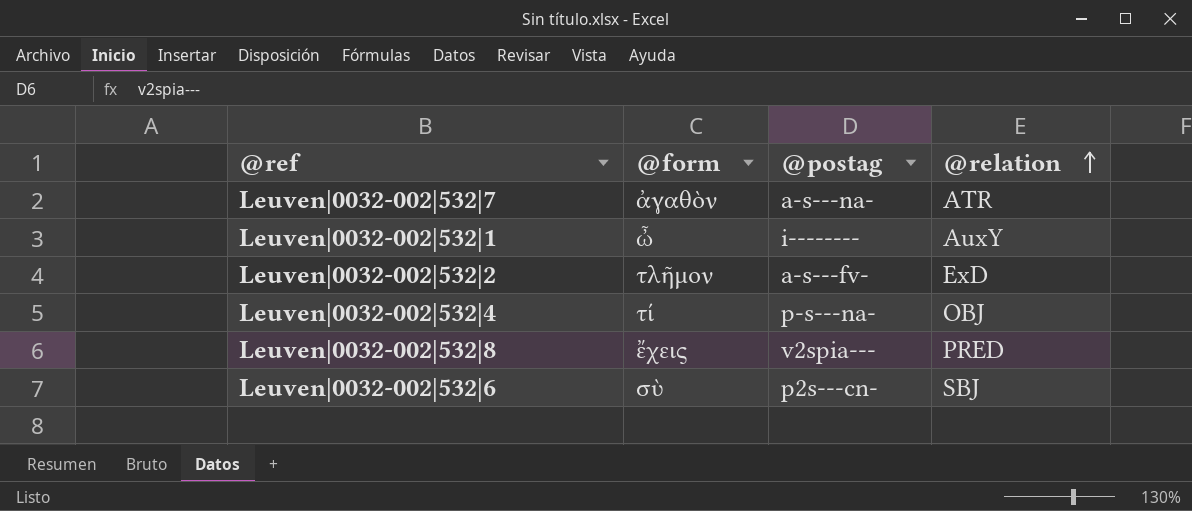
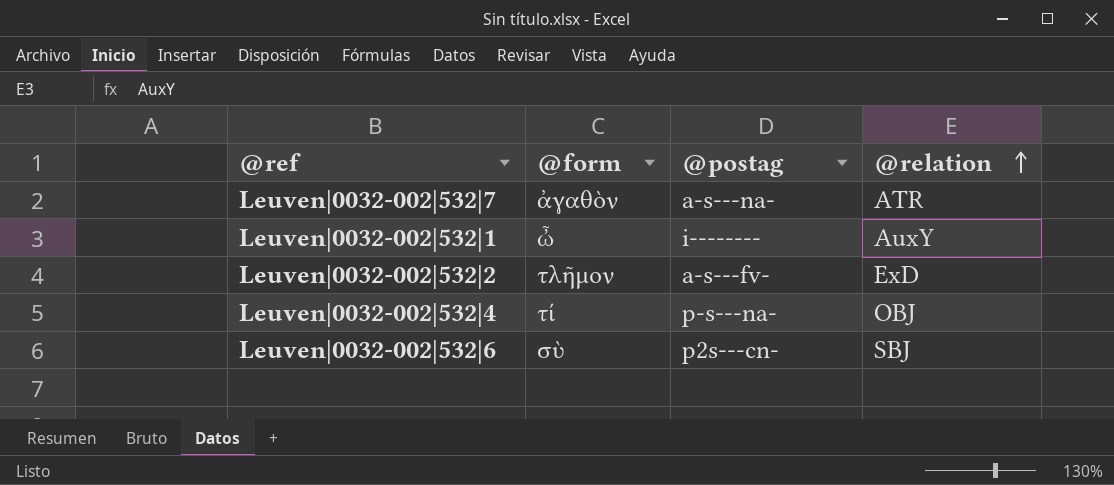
row Leuven|0032-002|532|8: ἔχεις | v2spia--- | PRED -> none

